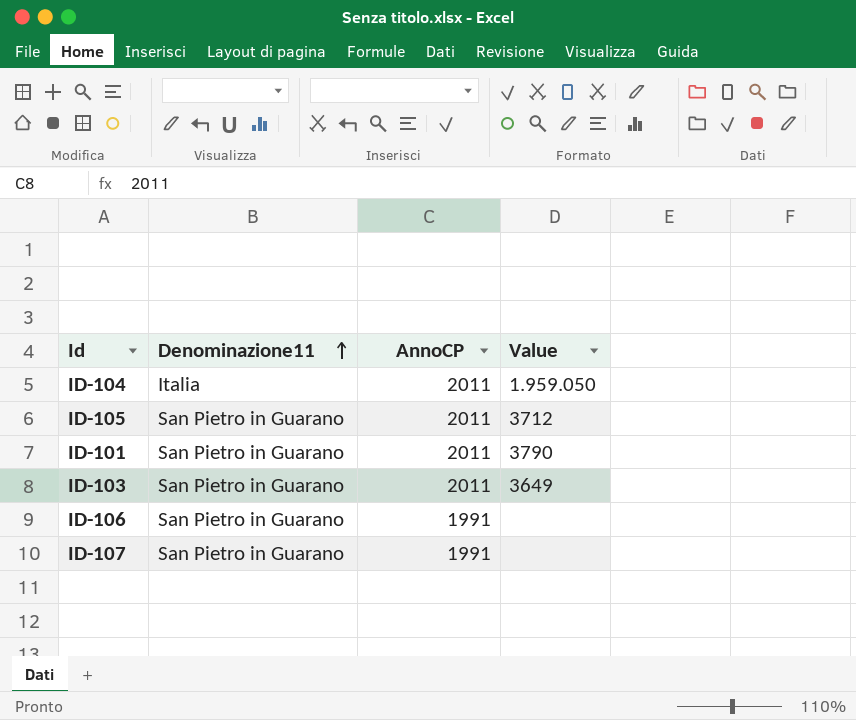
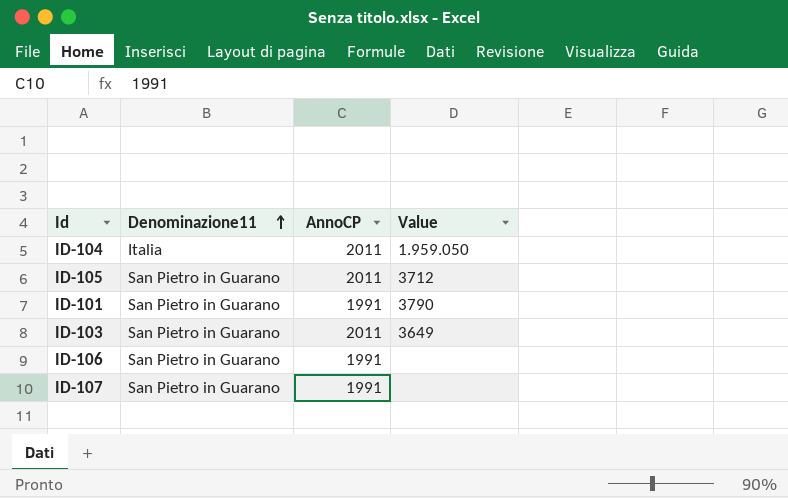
ID-101 | AnnoCP: 2011 -> 1991

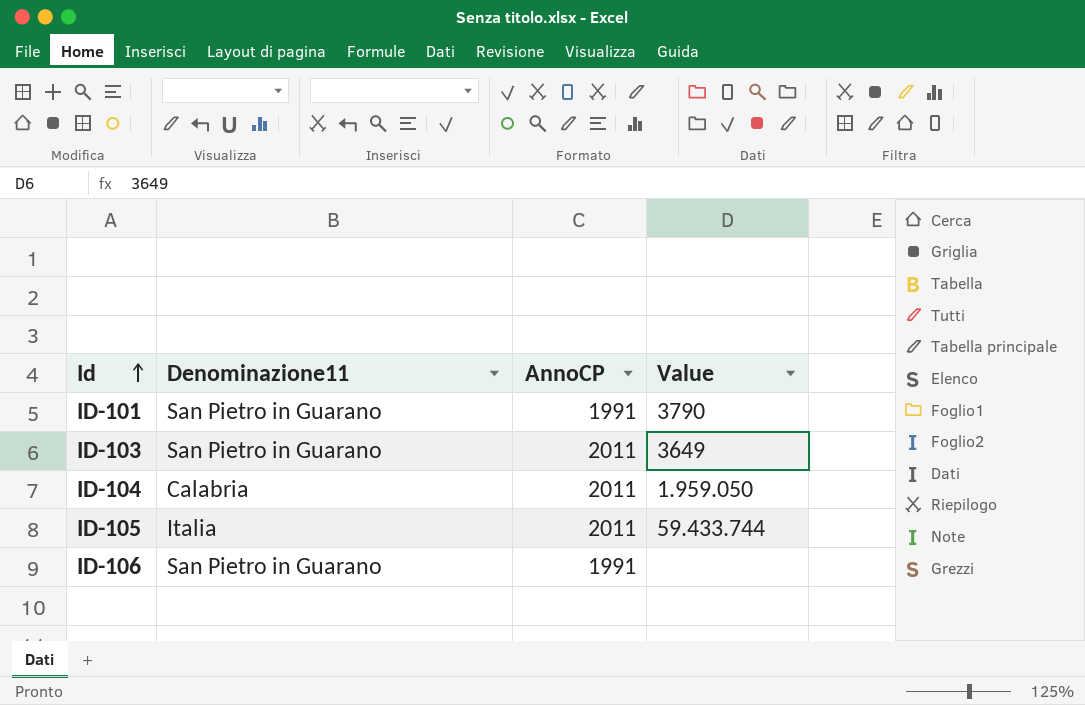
row order: Denominazione11 ascending -> Id ascending
row ID-107: San Pietro in Guarano | 1991 | none -> none
ID-104 | Denominazione11: Italia -> Calabria
ID-105 | Denominazione11: San Pietro in Guarano -> Italia
ID-105 | Value: 3712 -> 59.433.744

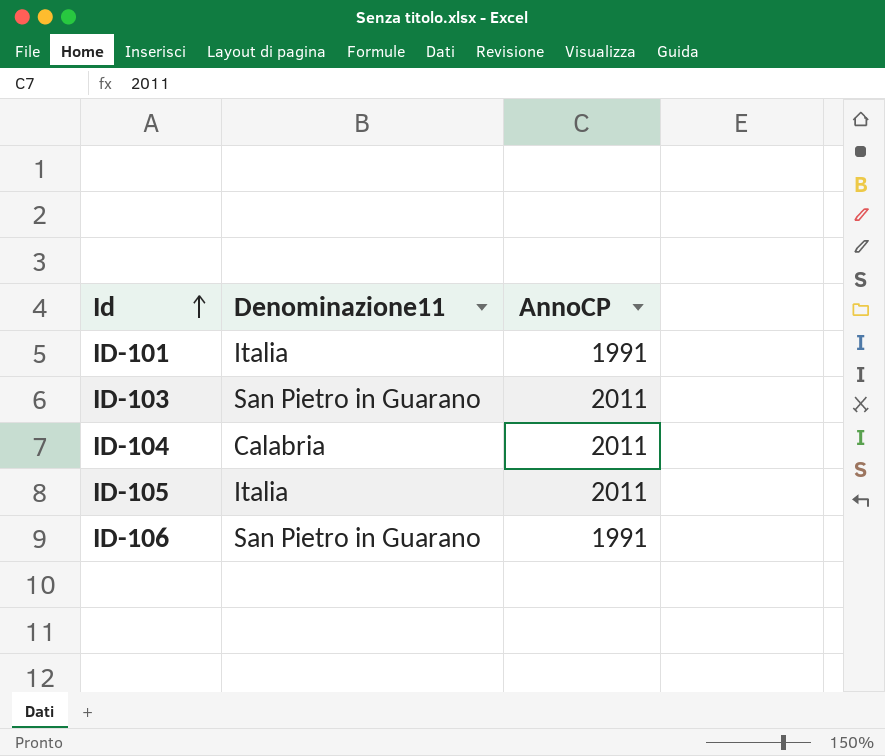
column Value | position: 4 -> none
ID-101 | Denominazione11: San Pietro in Guarano -> Italia

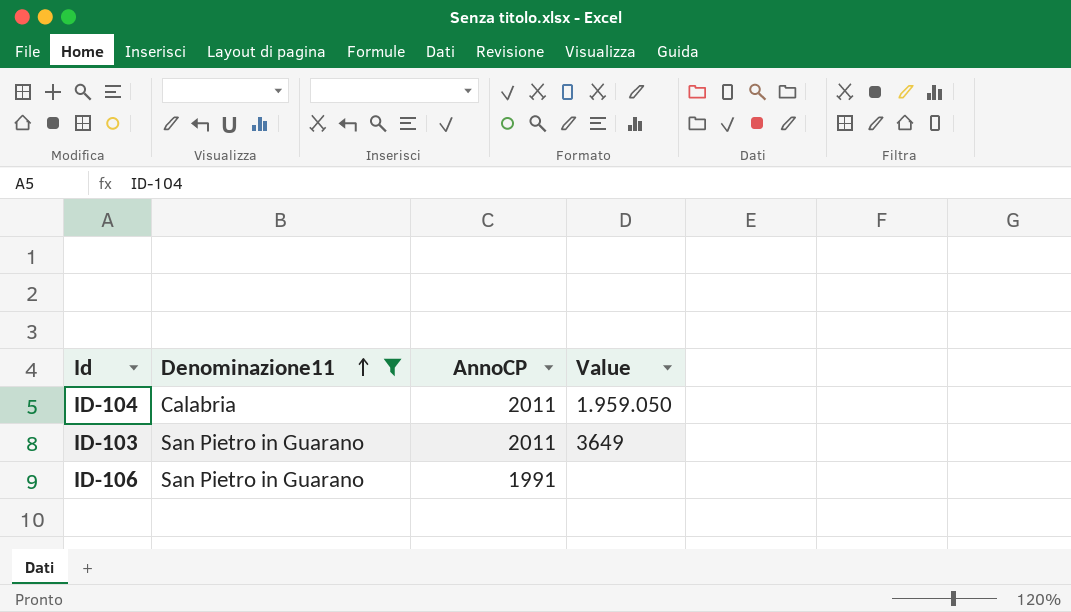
filter: none -> Denominazione11 != Italia
row order: Id ascending -> Denominazione11 ascending
column Value | position: none -> 4

